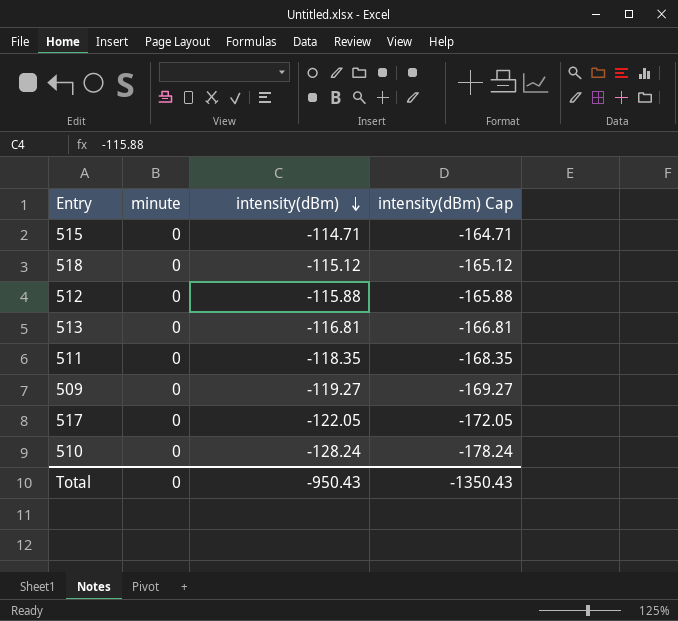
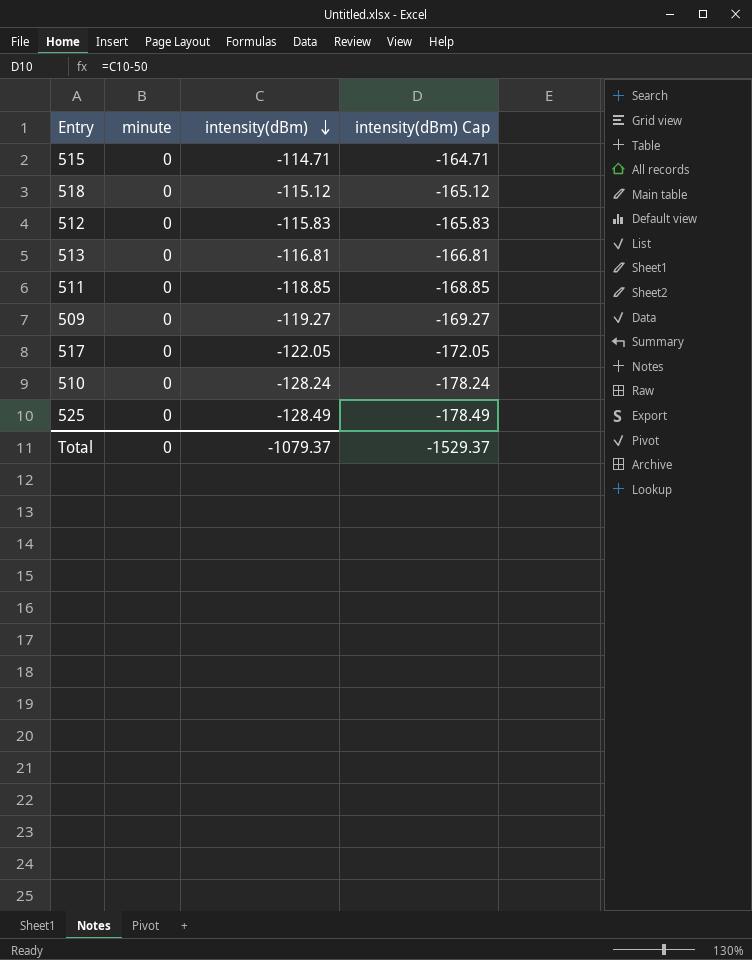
512 | intensity(dBm): -115.88 -> -115.83
512 | intensity(dBm) Cap: -165.88 -> -165.83
511 | intensity(dBm): -118.35 -> -118.85
511 | intensity(dBm) Cap: -168.35 -> -168.85
row 525: none -> 0 | -128.49 | -178.49
Total | intensity(dBm): -950.43 -> -1079.37
Total | intensity(dBm) Cap: -1350.43 -> -1529.37

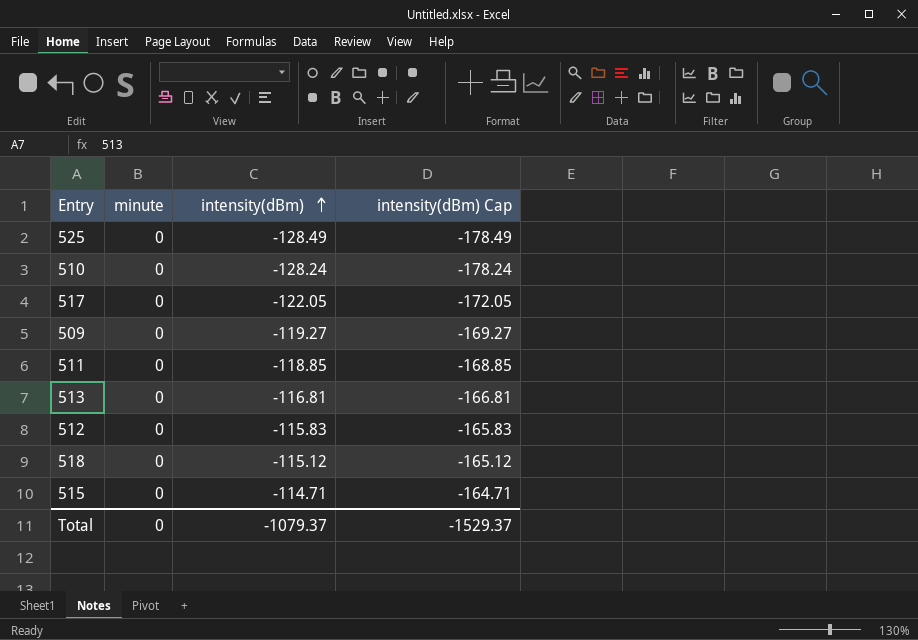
row order: intensity(dBm) descending -> intensity(dBm) ascending

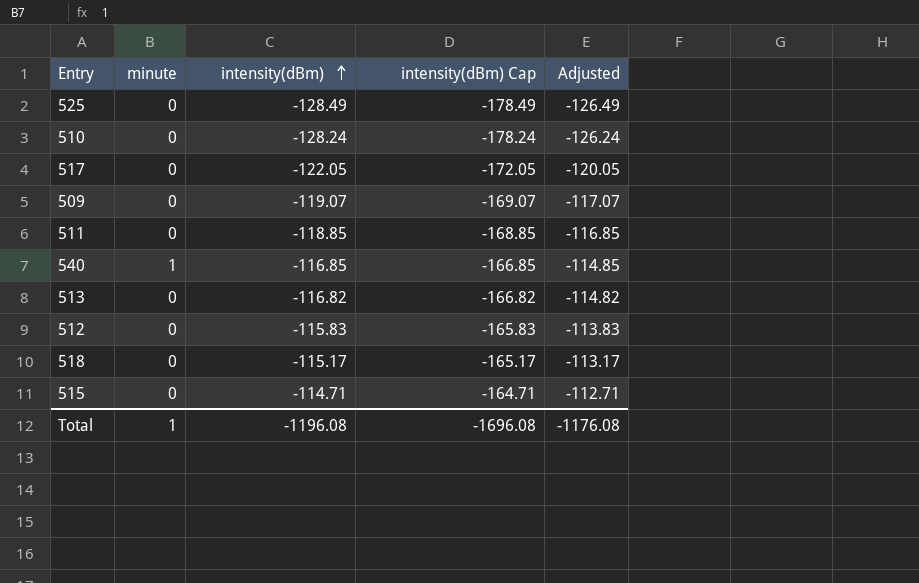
column Adjusted | formula: none -> [intensity(dBm)] + 2
509 | intensity(dBm): -119.27 -> -119.07
509 | intensity(dBm) Cap: -169.27 -> -169.07
row 540: none -> 1 | -116.85 | -166.85 | -114.85
513 | intensity(dBm): -116.81 -> -116.82
513 | intensity(dBm) Cap: -166.81 -> -166.82
518 | intensity(dBm): -115.12 -> -115.17
518 | intensity(dBm) Cap: -165.12 -> -165.17
Total | minute: 0 -> 1
Total | intensity(dBm): -1079.37 -> -1196.08
Total | intensity(dBm) Cap: -1529.37 -> -1696.08

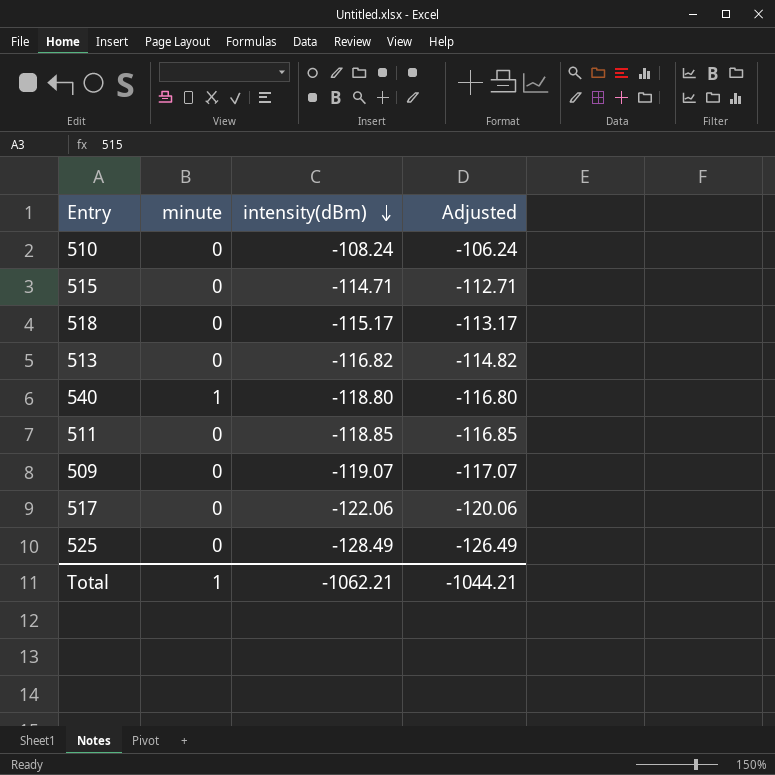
row order: intensity(dBm) ascending -> intensity(dBm) descending
column intensity(dBm) Cap | formula: [intensity(dBm)] - 50 -> none
row 512: 0 | -115.83 | -165.83 | -113.83 -> none
510 | intensity(dBm): -128.24 -> -108.24
510 | Adjusted: -126.24 -> -106.24
540 | intensity(dBm): -116.85 -> -118.80
540 | Adjusted: -114.85 -> -116.80
517 | intensity(dBm): -122.05 -> -122.06
517 | Adjusted: -120.05 -> -120.06
Total | intensity(dBm): -1196.08 -> -1062.21
Total | Adjusted: -1176.08 -> -1044.21

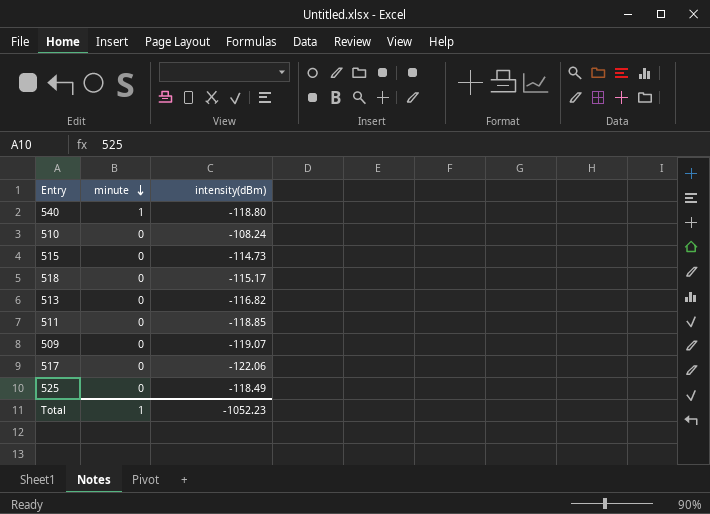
row order: intensity(dBm) descending -> minute descending
column Adjusted | formula: [intensity(dBm)] + 2 -> none
515 | intensity(dBm): -114.71 -> -114.73
525 | intensity(dBm): -128.49 -> -118.49
Total | intensity(dBm): -1062.21 -> -1052.23

